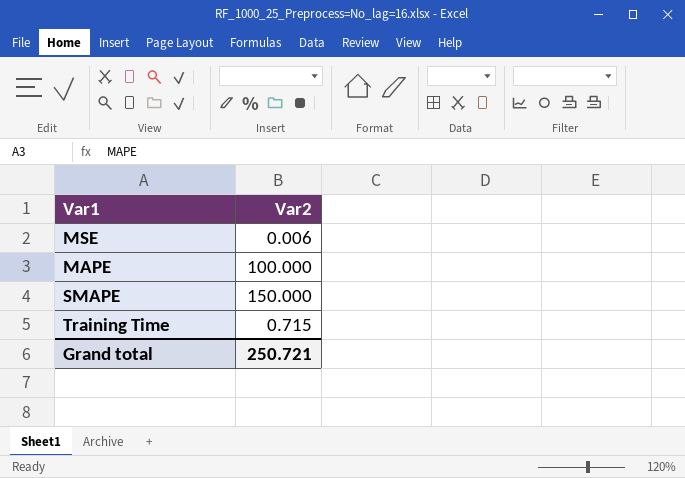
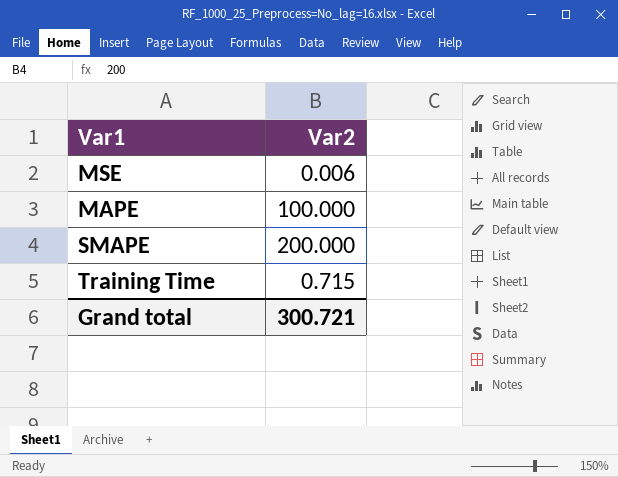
SMAPE | Var2: 150.000 -> 200.000
Grand total | Var2: 250.721 -> 300.721

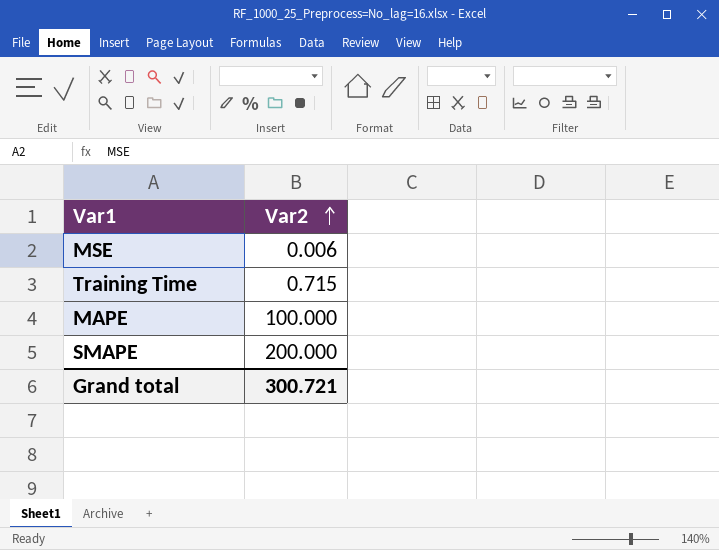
row order: none -> Var2 ascending

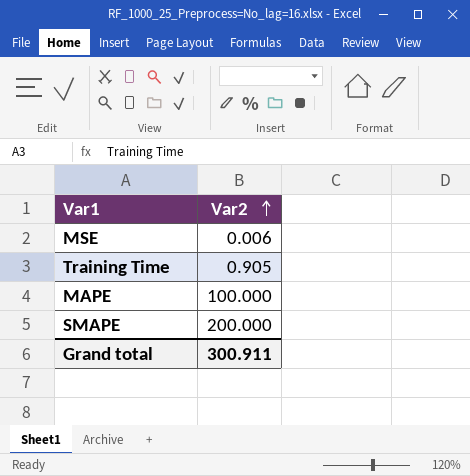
Training Time | Var2: 0.715 -> 0.905
Grand total | Var2: 300.721 -> 300.911

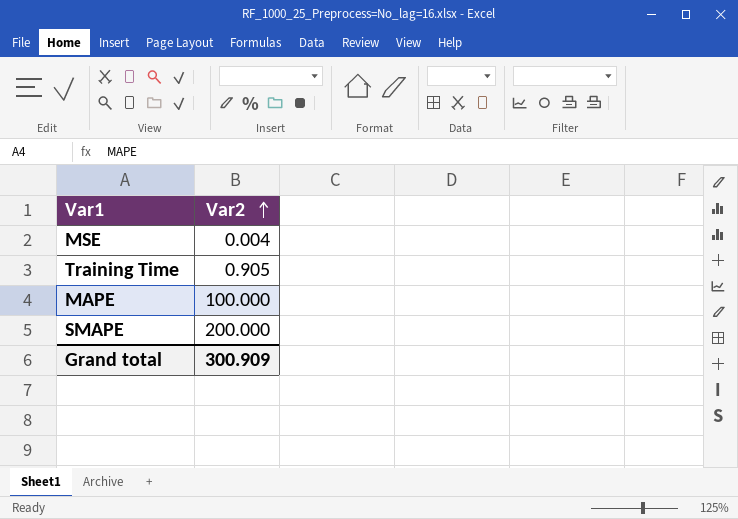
MSE | Var2: 0.006 -> 0.004
Grand total | Var2: 300.911 -> 300.909

